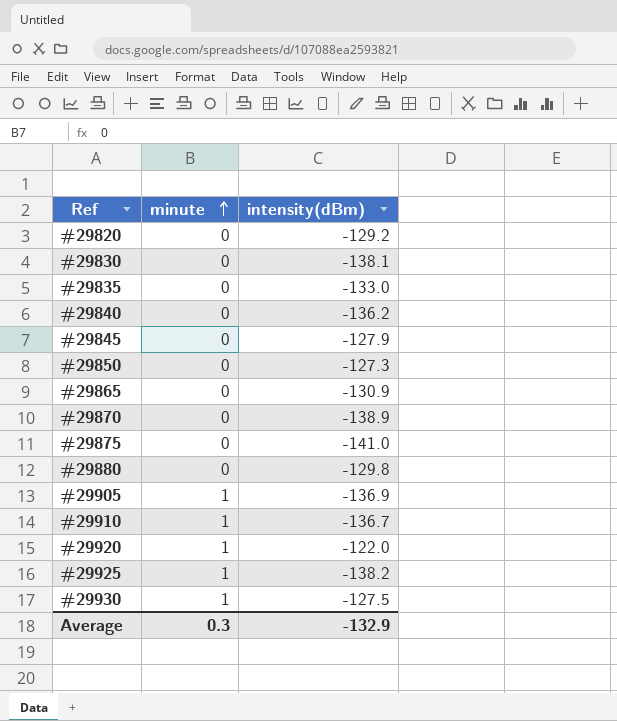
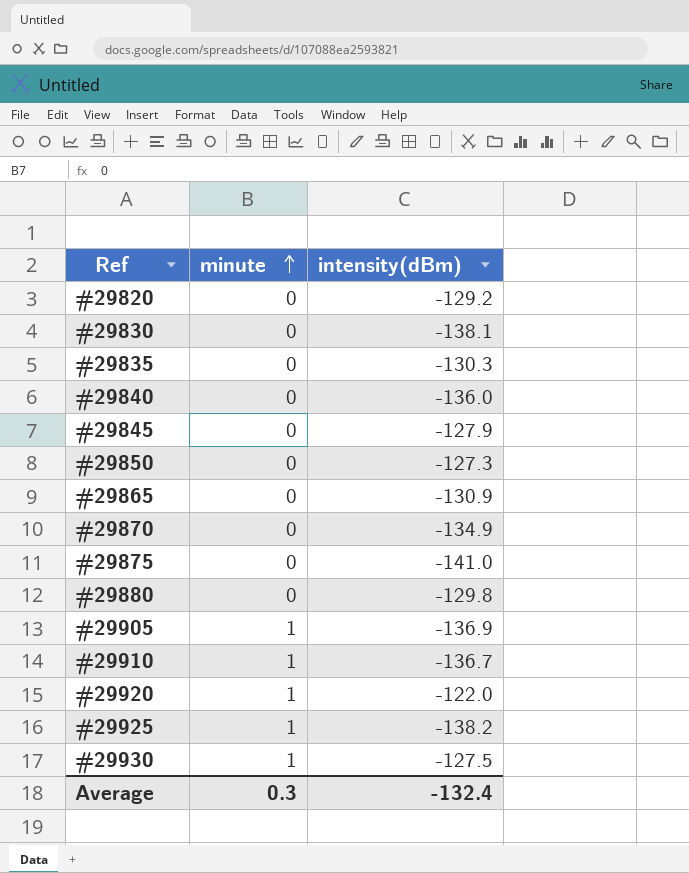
#29835 | intensity(dBm): -133.0 -> -130.3
#29840 | intensity(dBm): -136.2 -> -136.0
#29870 | intensity(dBm): -138.9 -> -134.9
Average | intensity(dBm): -132.9 -> -132.4

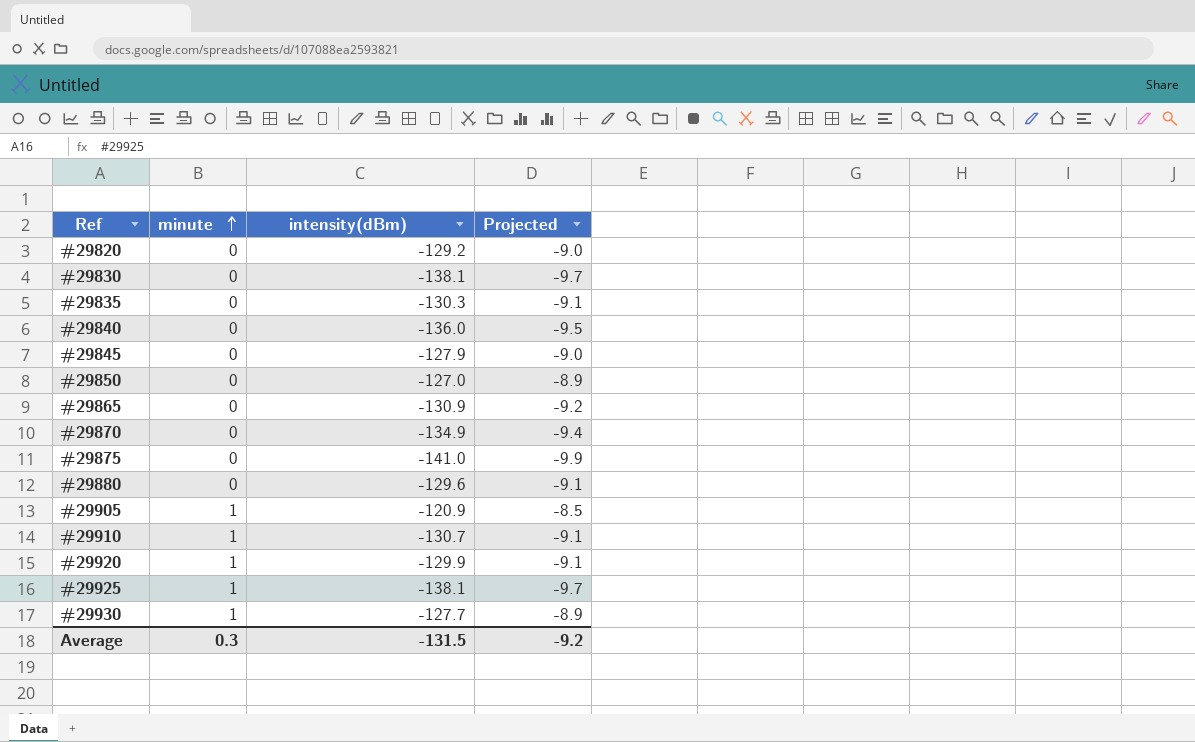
column Projected | formula: none -> [intensity(dBm)] * 0.07
#29850 | intensity(dBm): -127.3 -> -127.0
#29880 | intensity(dBm): -129.8 -> -129.6
#29905 | intensity(dBm): -136.9 -> -120.9
#29910 | intensity(dBm): -136.7 -> -130.7
#29920 | intensity(dBm): -122.0 -> -129.9
#29925 | intensity(dBm): -138.2 -> -138.1
#29930 | intensity(dBm): -127.5 -> -127.7
Average | intensity(dBm): -132.4 -> -131.5

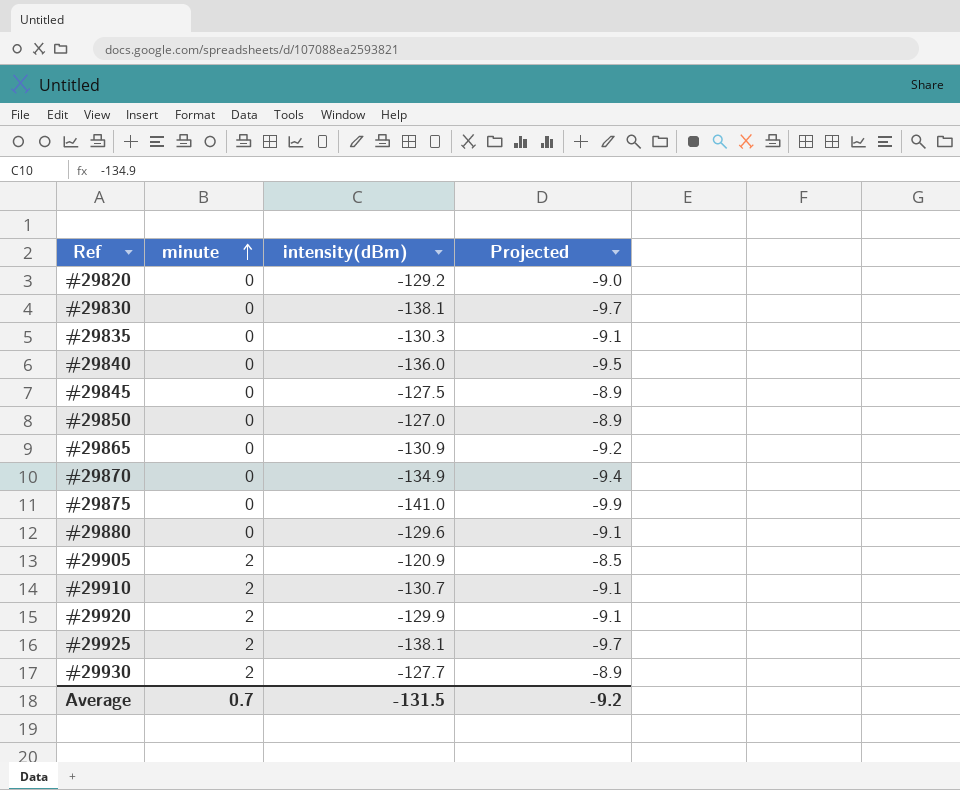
#29845 | intensity(dBm): -127.9 -> -127.5
#29845 | Projected: -9.0 -> -8.9
#29905 | minute: 1 -> 2
#29910 | minute: 1 -> 2
#29920 | minute: 1 -> 2
#29925 | minute: 1 -> 2
#29930 | minute: 1 -> 2
Average | minute: 0.3 -> 0.7

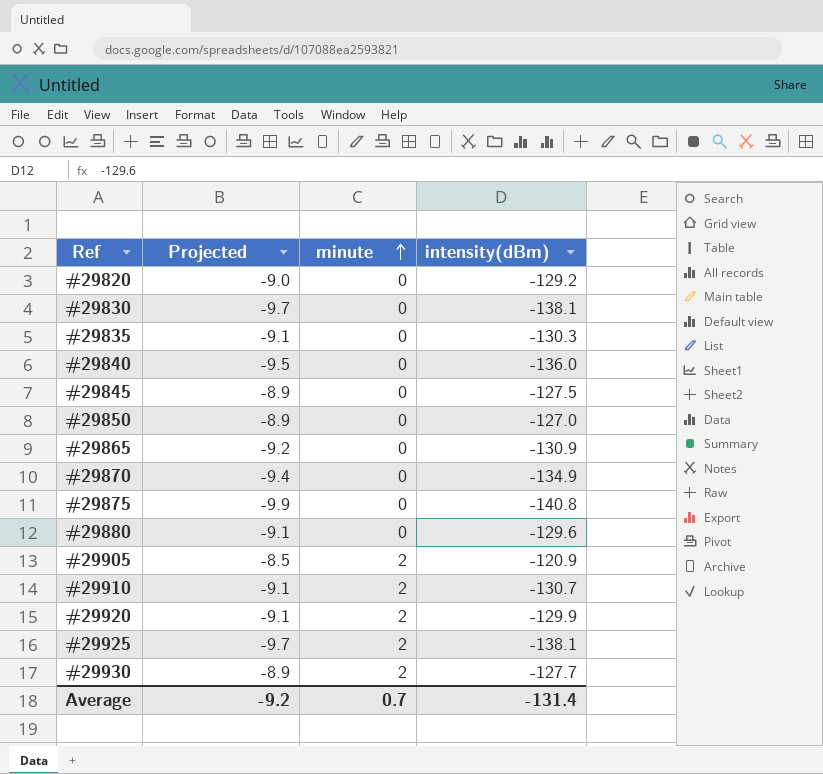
column Projected | position: 4 -> 2
#29875 | intensity(dBm): -141.0 -> -140.8
Average | intensity(dBm): -131.5 -> -131.4

